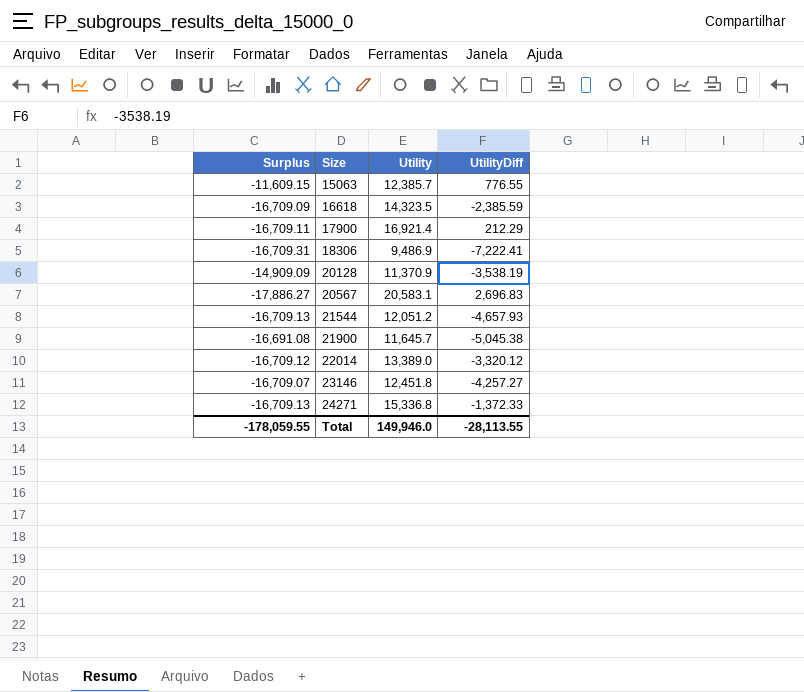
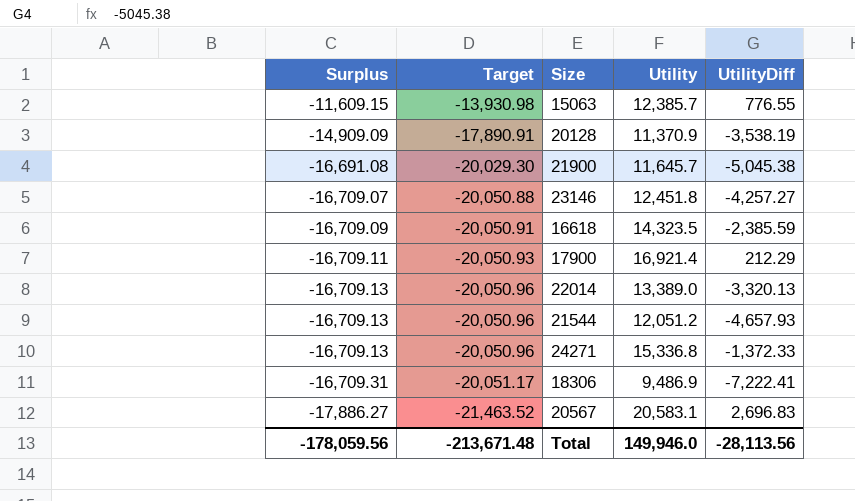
row order: Size ascending -> Surplus descending
column Target | formula: none -> [Surplus] * 1.2
22014 | Surplus: -16,709.12 -> -16,709.13
22014 | UtilityDiff: -3,320.12 -> -3,320.13
Total | Surplus: -178,059.55 -> -178,059.56
Total | UtilityDiff: -28,113.55 -> -28,113.56

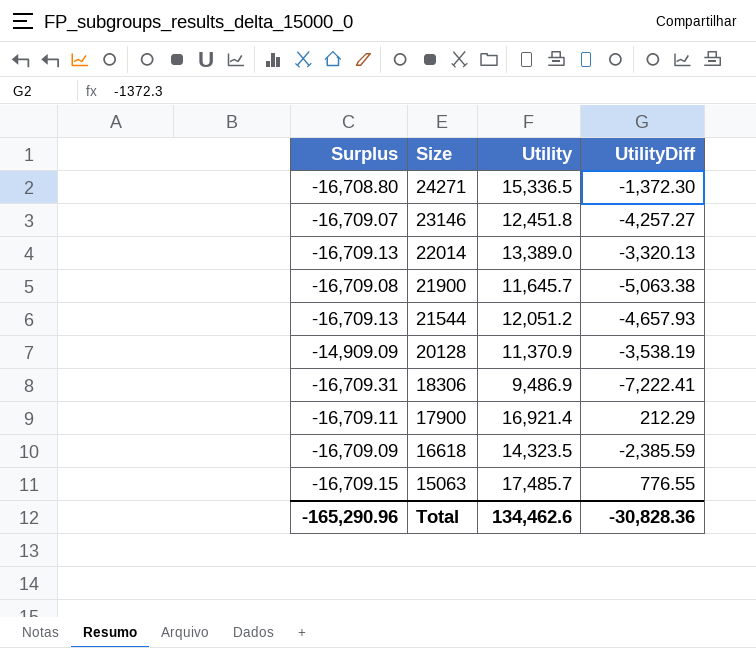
row order: Surplus descending -> Size descending
column Target | formula: [Surplus] * 1.2 -> none
row 20567: -17,886.27 | -21,463.52 | 20,583.1 | 2,696.83 -> none
24271 | Surplus: -16,709.13 -> -16,708.80
24271 | Utility: 15,336.8 -> 15,336.5
24271 | UtilityDiff: -1,372.33 -> -1,372.30
21900 | Surplus: -16,691.08 -> -16,709.08
21900 | UtilityDiff: -5,045.38 -> -5,063.38
15063 | Surplus: -11,609.15 -> -16,709.15
15063 | Utility: 12,385.7 -> 17,485.7
Total | Surplus: -178,059.56 -> -165,290.96
Total | Utility: 149,946.0 -> 134,462.6
Total | UtilityDiff: -28,113.56 -> -30,828.36

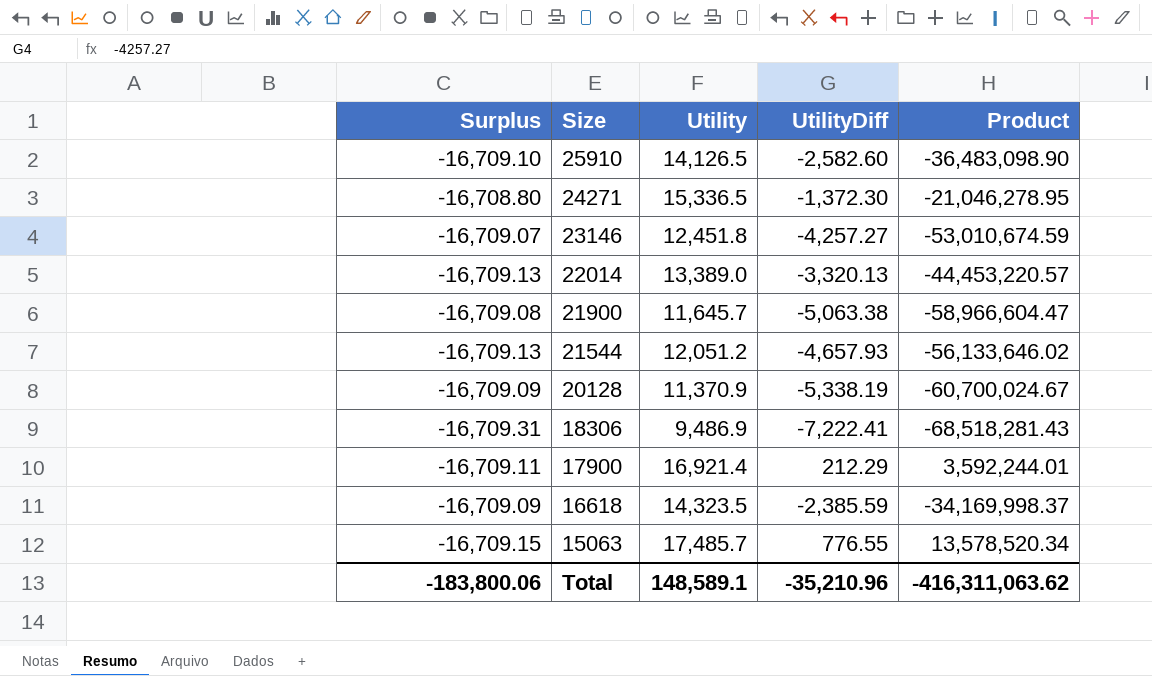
column Product | formula: none -> [Utility] * [UtilityDiff]
row 25910: none -> -16,709.10 | 14,126.5 | -2,582.60 | -36,483,098.90
20128 | Surplus: -14,909.09 -> -16,709.09
20128 | UtilityDiff: -3,538.19 -> -5,338.19
Total | Surplus: -165,290.96 -> -183,800.06
Total | Utility: 134,462.6 -> 148,589.1
Total | UtilityDiff: -30,828.36 -> -35,210.96

